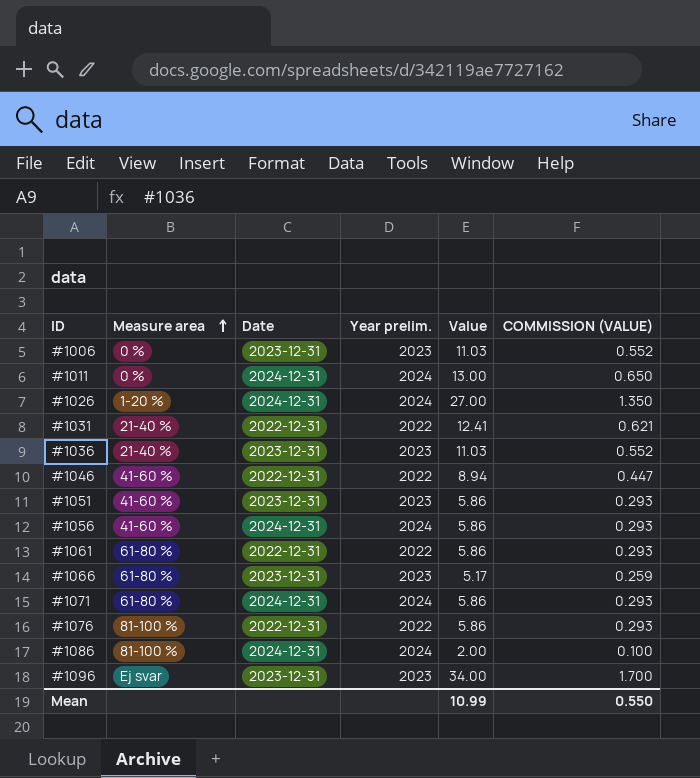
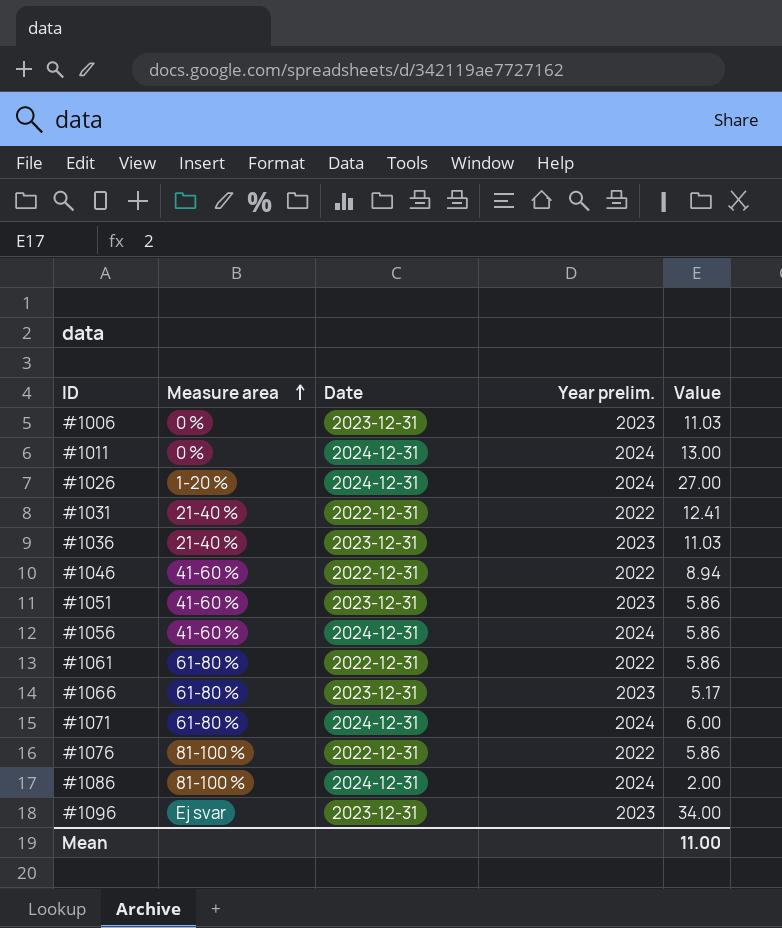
column COMMISSION (VALUE) | formula: [Value] * 0.05 -> none
#1071 | Value: 5.86 -> 6.00
Mean | Value: 10.99 -> 11.00

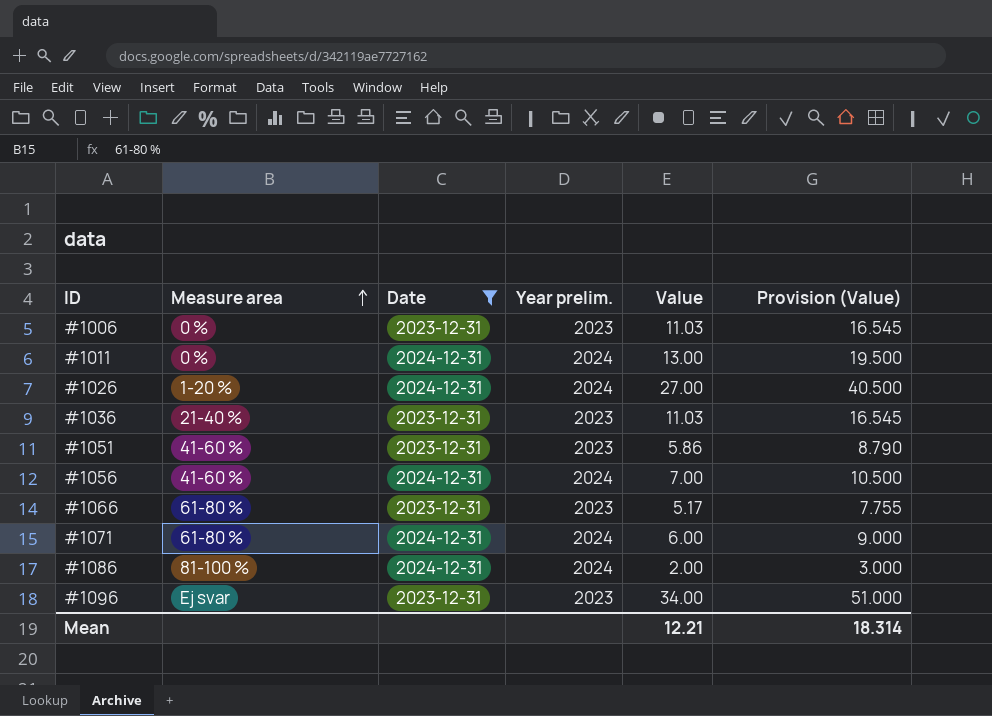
filter: none -> Date != 2022-12-31
column Provision (Value) | formula: none -> [Value] * 1.5
#1056 | Value: 5.86 -> 7.00
Mean | Value: 11.00 -> 12.21

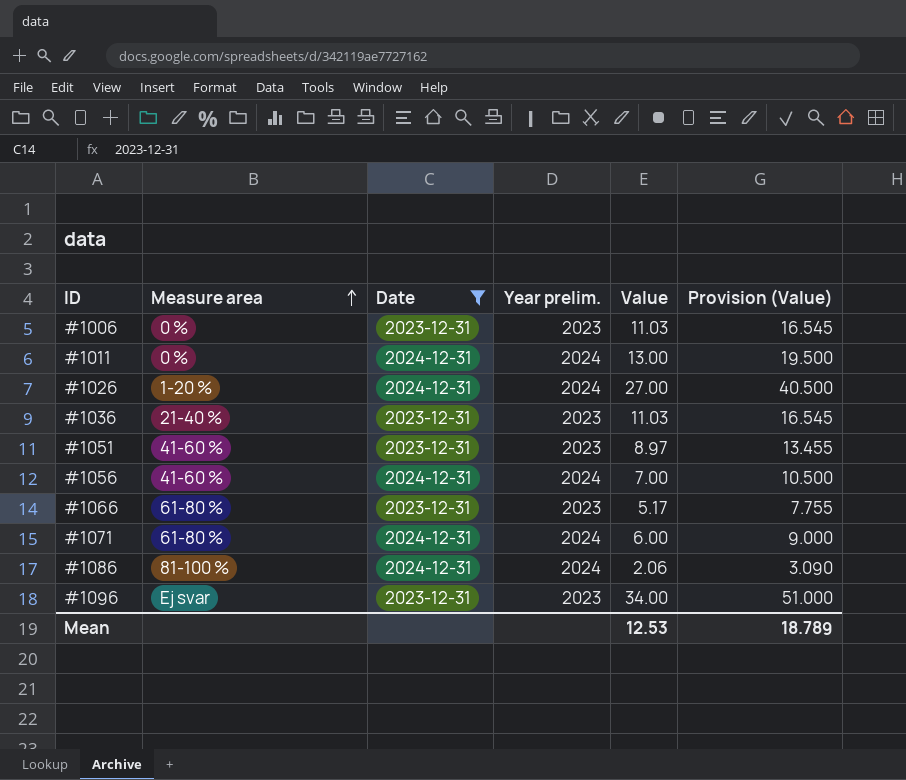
#1051 | Value: 5.86 -> 8.97
#1051 | Provision (Value): 8.790 -> 13.455
#1086 | Value: 2.00 -> 2.06
#1086 | Provision (Value): 3.000 -> 3.090
Mean | Value: 12.21 -> 12.53
Mean | Provision (Value): 18.314 -> 18.789

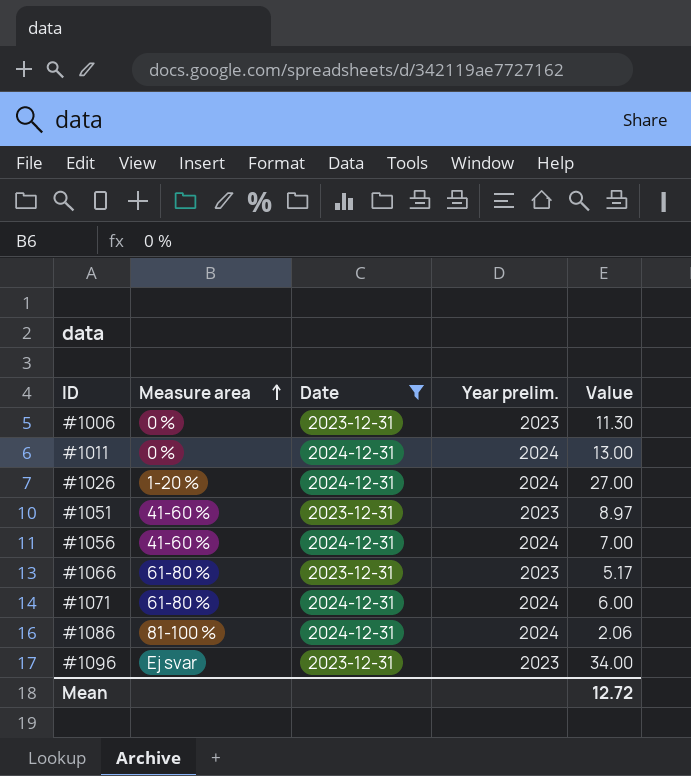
column Provision (Value) | formula: [Value] * 1.5 -> none
row #1036: 21-40 % | 2023-12-31 | 2023 | 11.03 | 16.545 -> none
#1006 | Value: 11.03 -> 11.30
Mean | Value: 12.53 -> 12.72

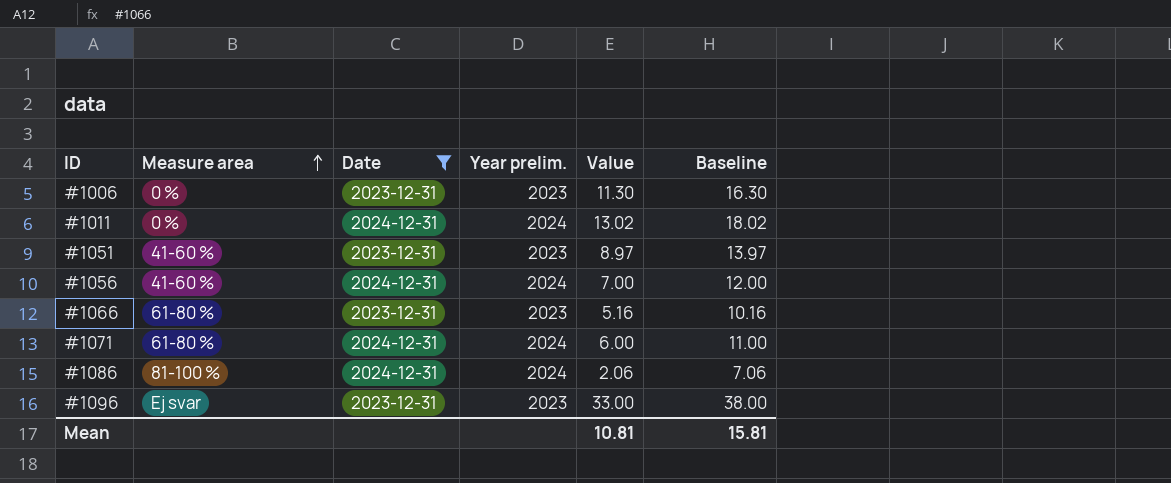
column Baseline | formula: none -> [Value] + 5
row #1026: 1-20 % | 2024-12-31 | 2024 | 27.00 -> none
#1011 | Value: 13.00 -> 13.02
#1066 | Value: 5.17 -> 5.16
#1096 | Value: 34.00 -> 33.00
Mean | Value: 12.72 -> 10.81

